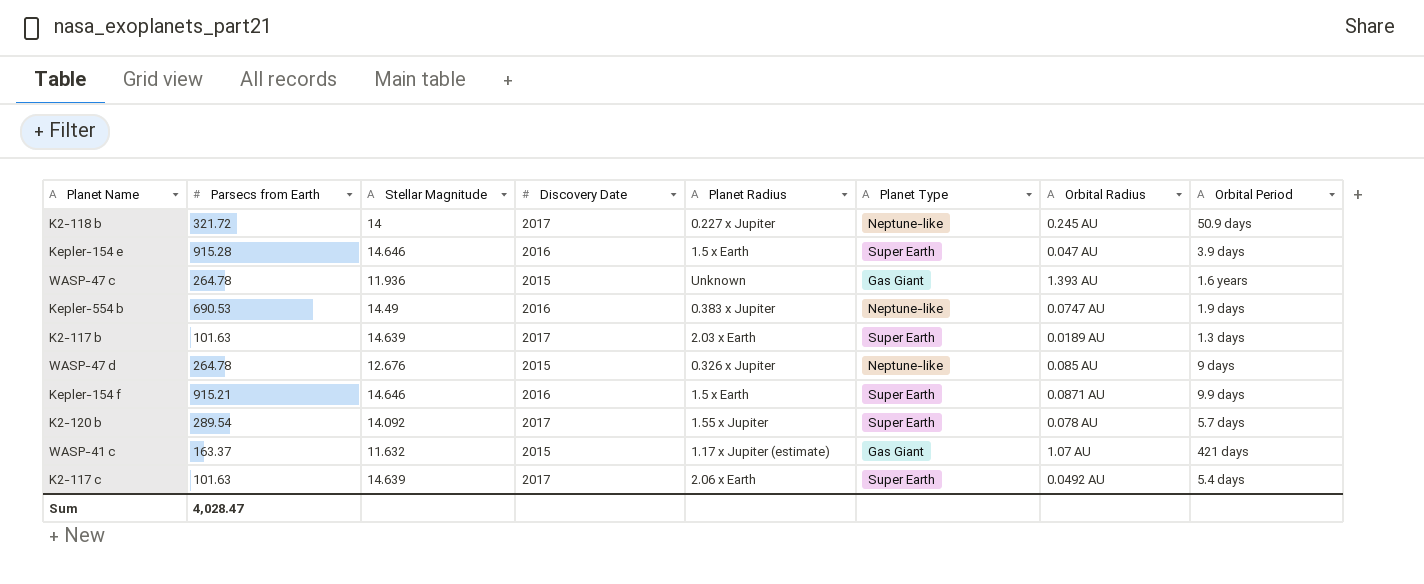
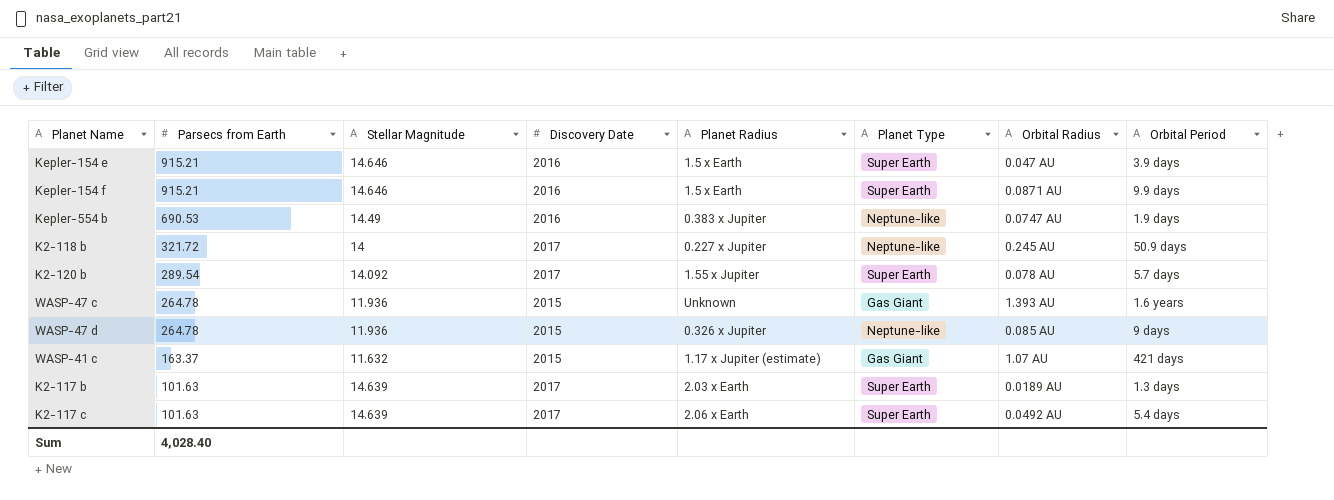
row order: none -> Parsecs from Earth descending
Kepler-154 e | Parsecs from Earth: 915.28 -> 915.21
WASP-47 d | Stellar Magnitude: 12.676 -> 11.936
Sum | Parsecs from Earth: 4,028.47 -> 4,028.40

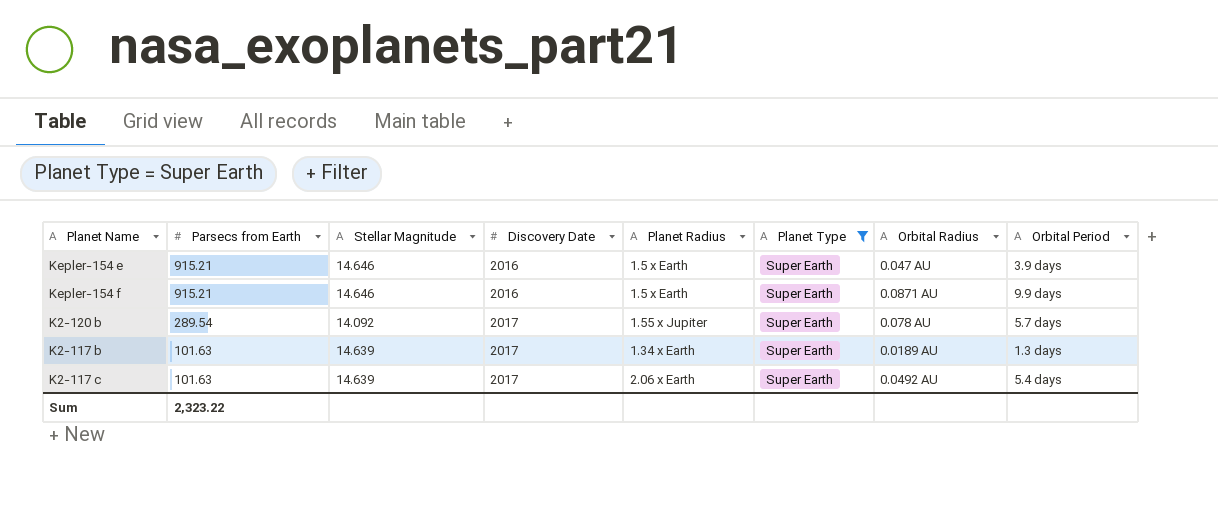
filter: none -> Planet Type = Super Earth
K2-117 b | Planet Radius: 2.03 x Earth -> 1.34 x Earth
Sum | Parsecs from Earth: 4,028.40 -> 2,323.22

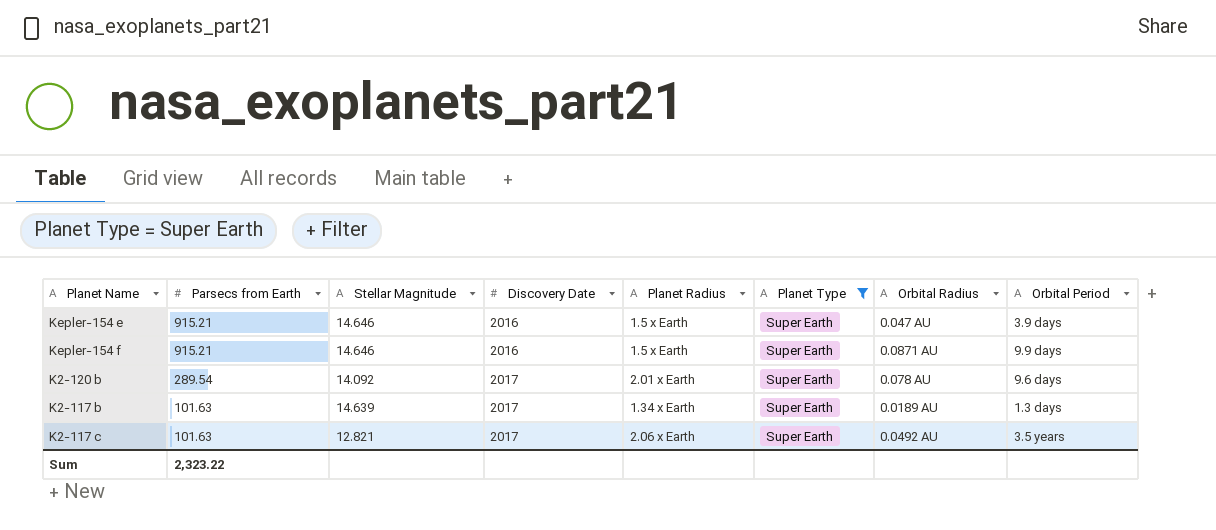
K2-120 b | Planet Radius: 1.55 x Jupiter -> 2.01 x Earth
K2-120 b | Orbital Period: 5.7 days -> 9.6 days
K2-117 c | Stellar Magnitude: 14.639 -> 12.821
K2-117 c | Orbital Period: 5.4 days -> 3.5 years

